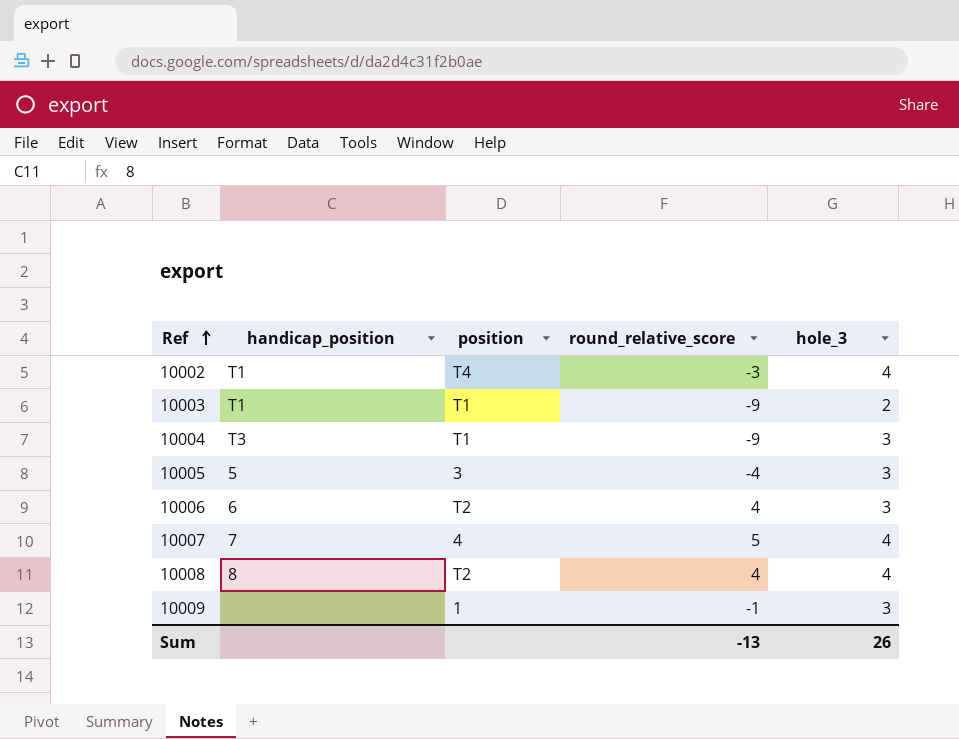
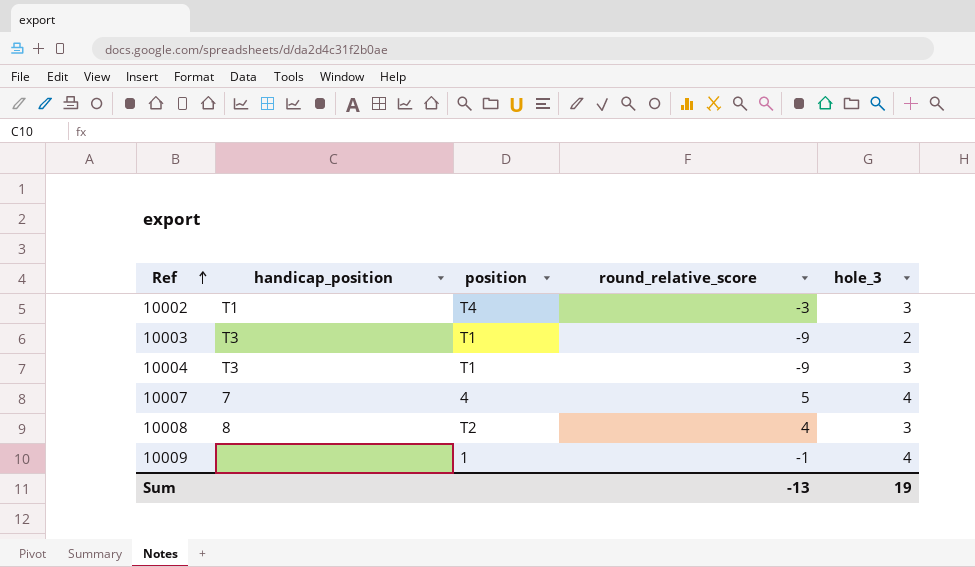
row 10005: 5 | 3 | -4 | 3 -> none
row 10006: 6 | T2 | 4 | 3 -> none
10002 | hole_3: 4 -> 3
10003 | handicap_position: T1 -> T3
10008 | hole_3: 4 -> 3
10009 | hole_3: 3 -> 4
Sum | hole_3: 26 -> 19

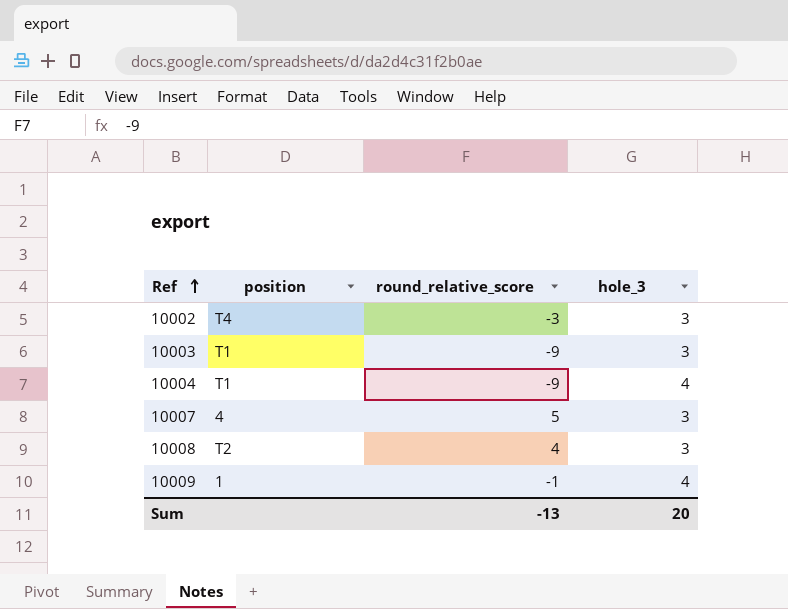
column handicap_position | position: 2 -> none
10003 | hole_3: 2 -> 3
10004 | hole_3: 3 -> 4
10007 | hole_3: 4 -> 3
Sum | hole_3: 19 -> 20

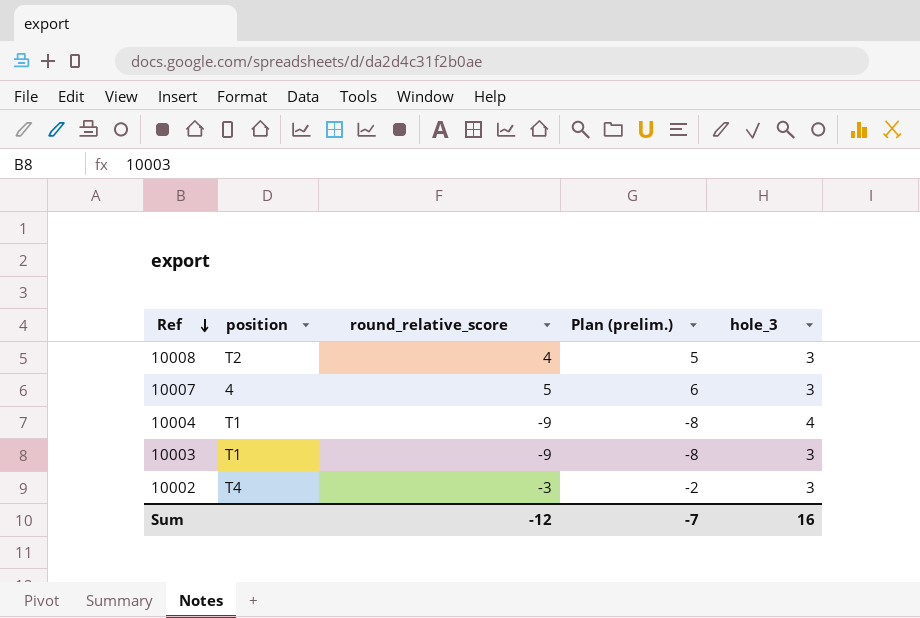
row order: Ref ascending -> Ref descending
column Plan (prelim.) | formula: none -> [round_relative_score] + 1
row 10009: 1 | -1 | 4 -> none
Sum | round_relative_score: -13 -> -12
Sum | hole_3: 20 -> 16

